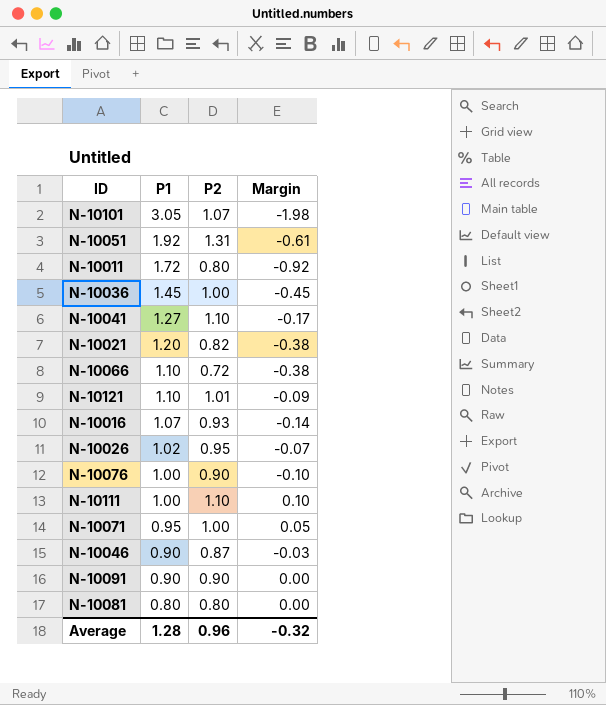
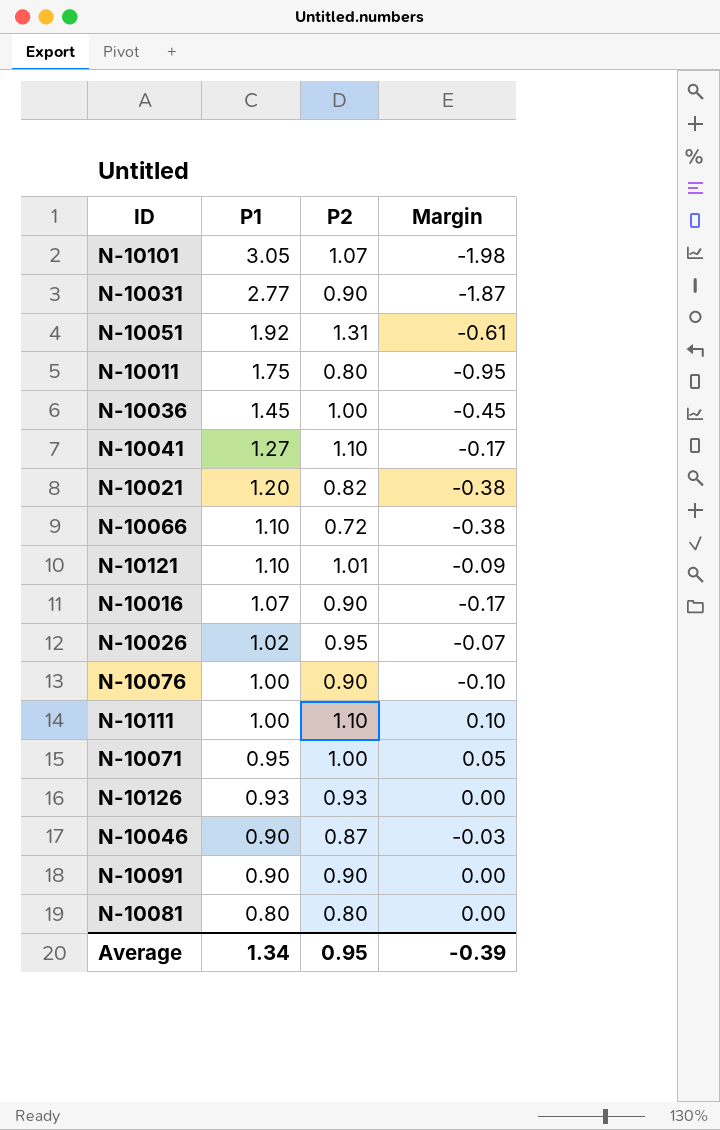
row N-10031: none -> 2.77 | 0.90 | -1.87
N-10011 | P1: 1.72 -> 1.75
N-10011 | Margin: -0.92 -> -0.95
N-10016 | P2: 0.93 -> 0.90
N-10016 | Margin: -0.14 -> -0.17
row N-10126: none -> 0.93 | 0.93 | 0.00
Average | P1: 1.28 -> 1.34
Average | P2: 0.96 -> 0.95
Average | Margin: -0.32 -> -0.39

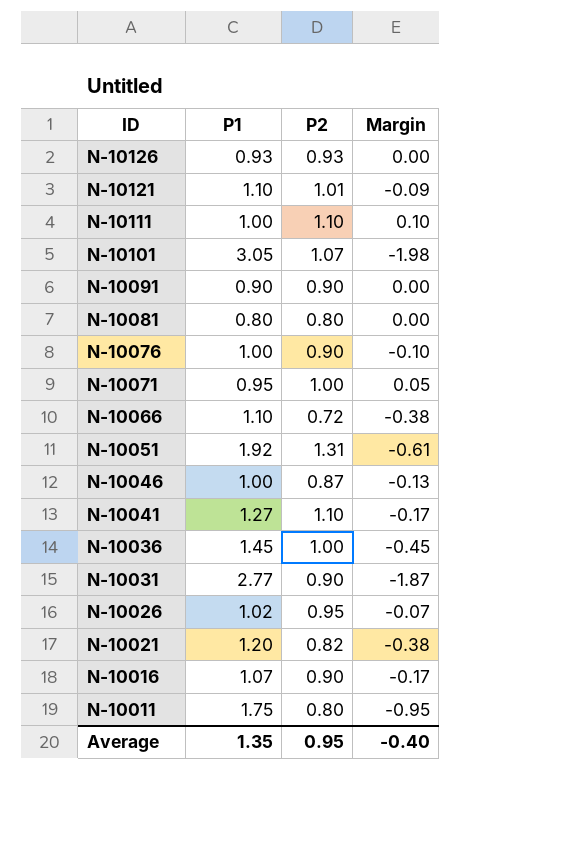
row order: P1 descending -> ID descending
N-10046 | P1: 0.90 -> 1.00
N-10046 | Margin: -0.03 -> -0.13
Average | P1: 1.34 -> 1.35
Average | Margin: -0.39 -> -0.40

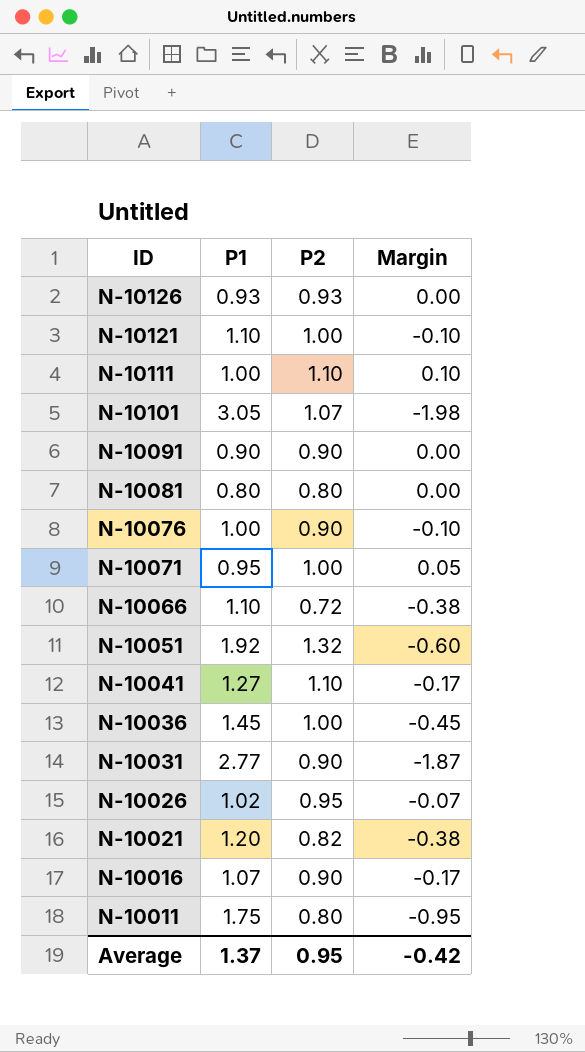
row N-10046: 1.00 | 0.87 | -0.13 -> none
N-10121 | P2: 1.01 -> 1.00
N-10121 | Margin: -0.09 -> -0.10
N-10051 | P2: 1.31 -> 1.32
N-10051 | Margin: -0.61 -> -0.60
Average | P1: 1.35 -> 1.37
Average | Margin: -0.40 -> -0.42

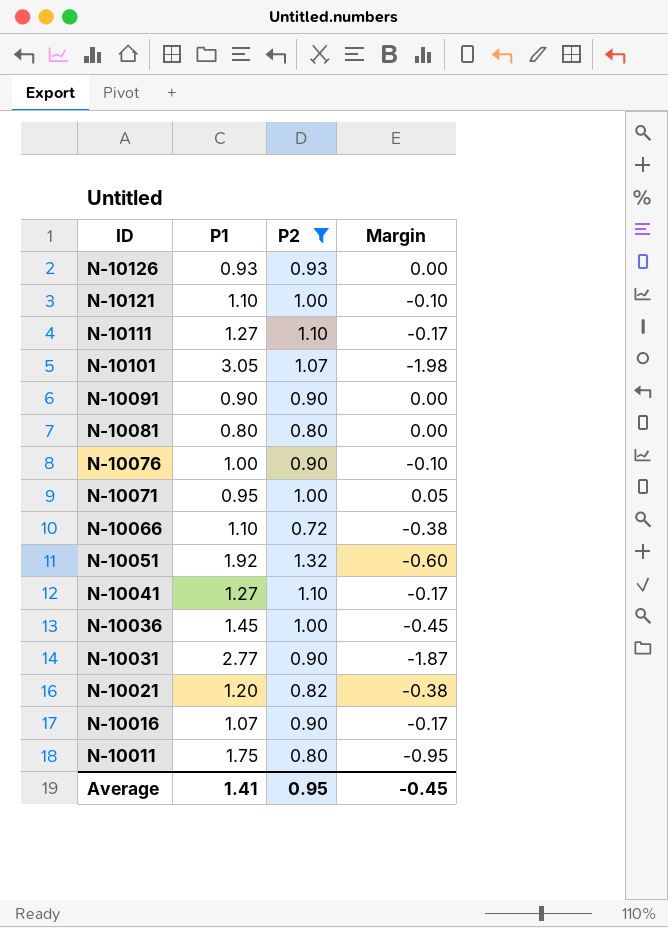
filter: none -> P2 != 0.95
N-10111 | P1: 1.00 -> 1.27
N-10111 | Margin: 0.10 -> -0.17
Average | P1: 1.37 -> 1.41
Average | Margin: -0.42 -> -0.45

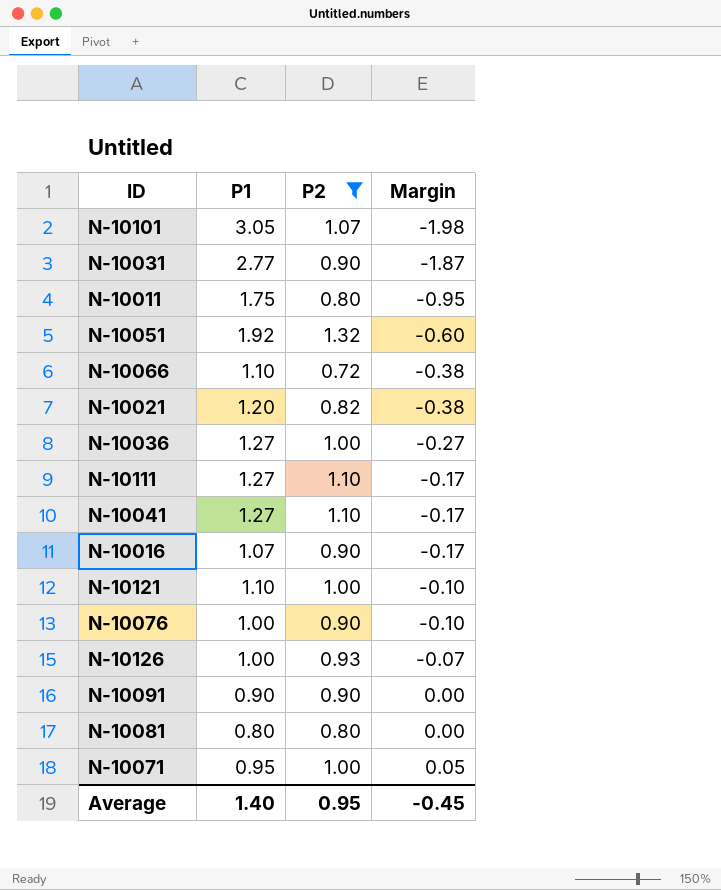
row order: ID descending -> Margin ascending
N-10036 | P1: 1.45 -> 1.27
N-10036 | Margin: -0.45 -> -0.27
N-10126 | P1: 0.93 -> 1.00
N-10126 | Margin: 0.00 -> -0.07
Average | P1: 1.41 -> 1.40

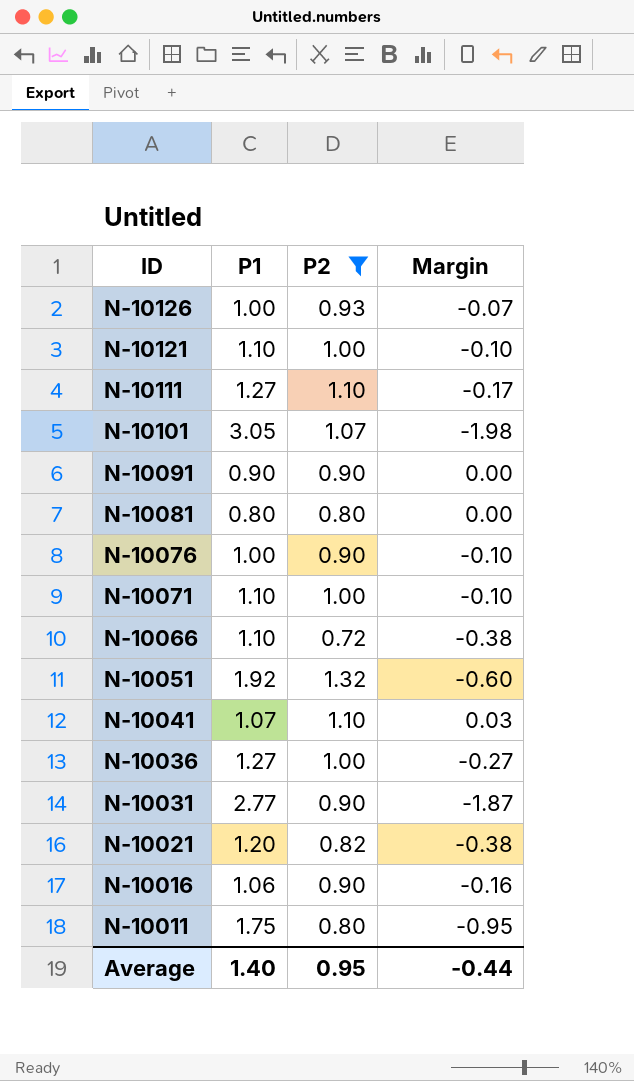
row order: Margin ascending -> ID descending
N-10071 | P1: 0.95 -> 1.10
N-10071 | Margin: 0.05 -> -0.10
N-10041 | P1: 1.27 -> 1.07
N-10041 | Margin: -0.17 -> 0.03
N-10016 | P1: 1.07 -> 1.06
N-10016 | Margin: -0.17 -> -0.16
Average | Margin: -0.45 -> -0.44

